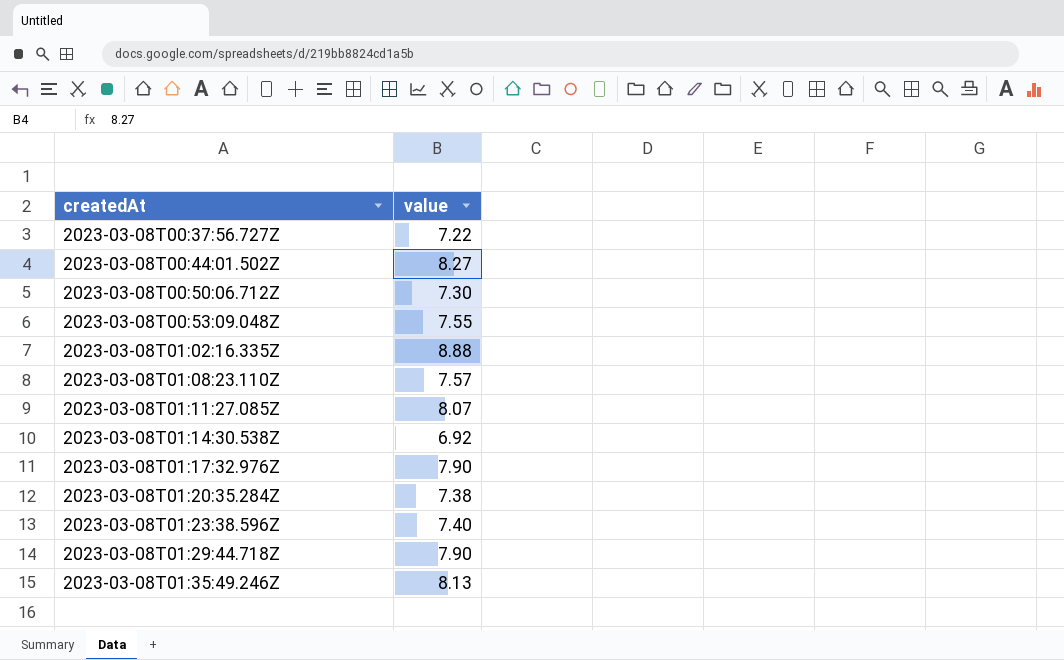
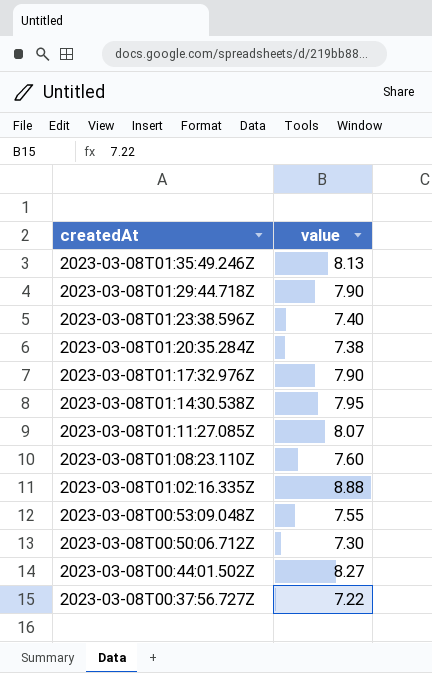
row order: createdAt ascending -> createdAt descending
2023-03-08T01:14:30.538Z | value: 6.92 -> 7.95
2023-03-08T01:08:23.110Z | value: 7.57 -> 7.60

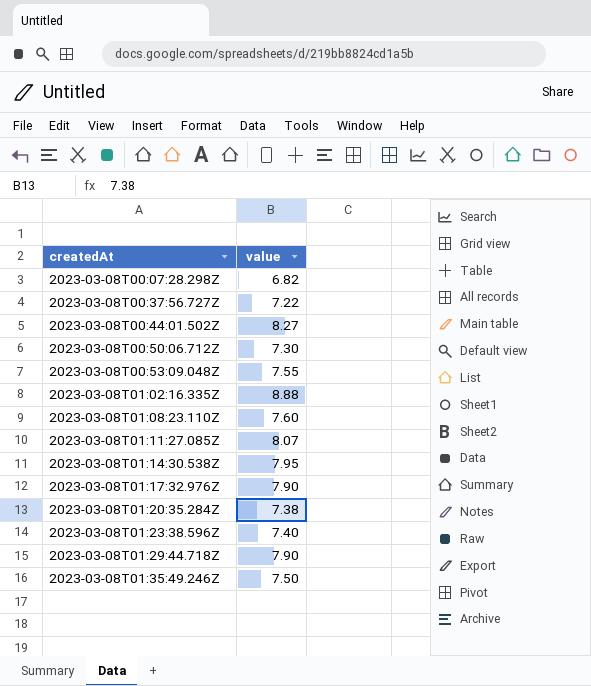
row order: createdAt descending -> createdAt ascending
row 2023-03-08T00:07:28.298Z: none -> 6.82
2023-03-08T01:35:49.246Z | value: 8.13 -> 7.50

